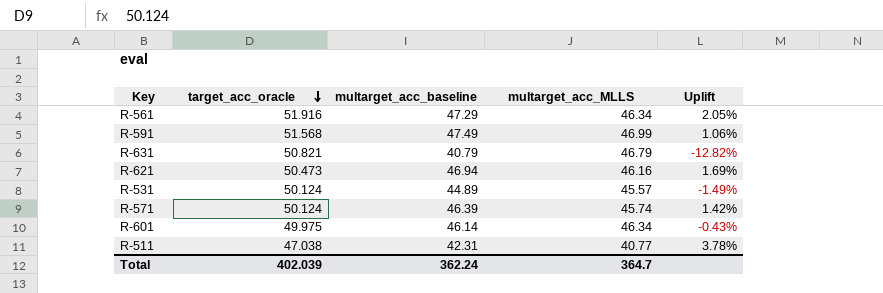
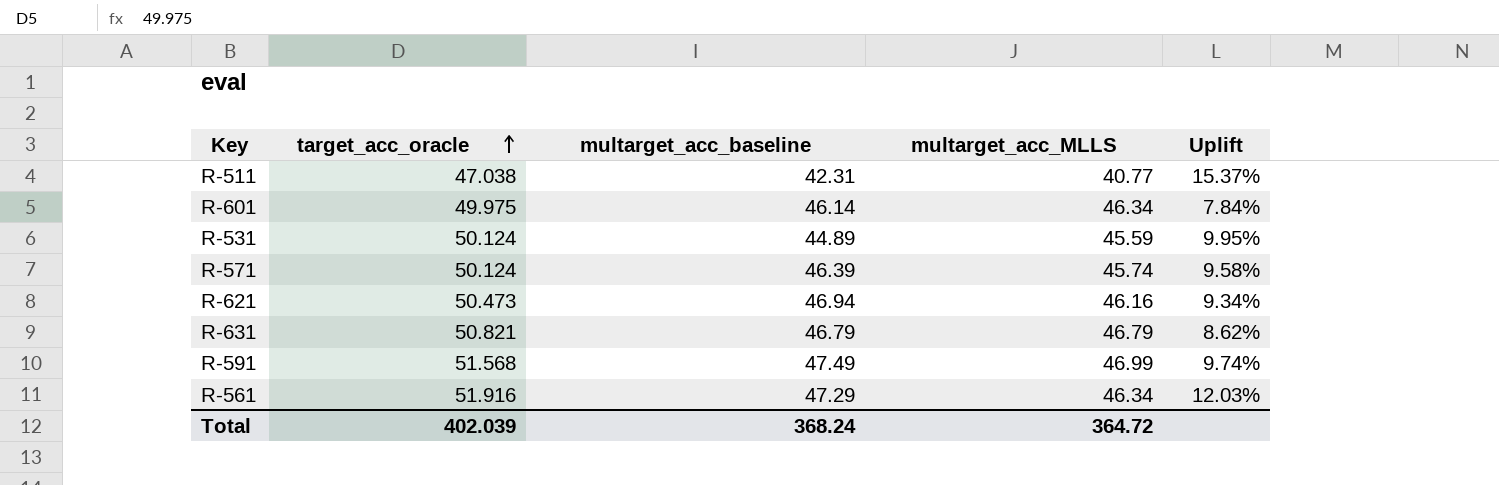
row order: target_acc_oracle descending -> target_acc_oracle ascending
column Uplift | formula: ([multarget_acc_baseline] - [multarget_acc_MLLS]) / [multarget_acc_MLLS] -> ([target_acc_oracle] - [multarget_acc_MLLS]) / [multarget_acc_MLLS]
R-531 | multarget_acc_MLLS: 45.57 -> 45.59
R-631 | multarget_acc_baseline: 40.79 -> 46.79
Total | multarget_acc_baseline: 362.24 -> 368.24
Total | multarget_acc_MLLS: 364.7 -> 364.72

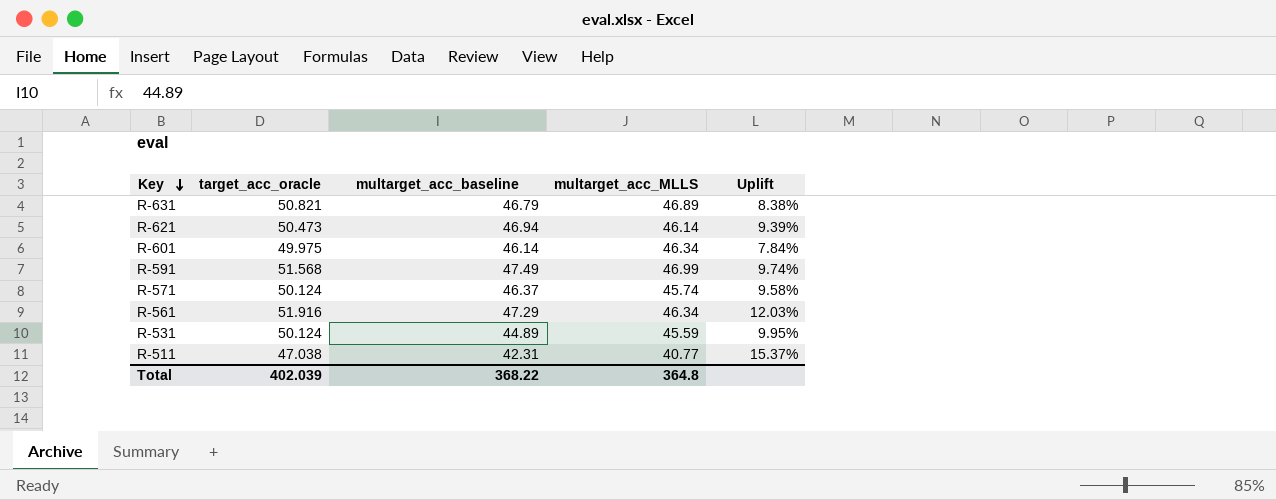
row order: target_acc_oracle ascending -> Key descending
R-631 | multarget_acc_MLLS: 46.79 -> 46.89
R-631 | Uplift: 8.62% -> 8.38%
R-621 | multarget_acc_MLLS: 46.16 -> 46.14
R-621 | Uplift: 9.34% -> 9.39%
R-571 | multarget_acc_baseline: 46.39 -> 46.37
Total | multarget_acc_baseline: 368.24 -> 368.22
Total | multarget_acc_MLLS: 364.72 -> 364.8

